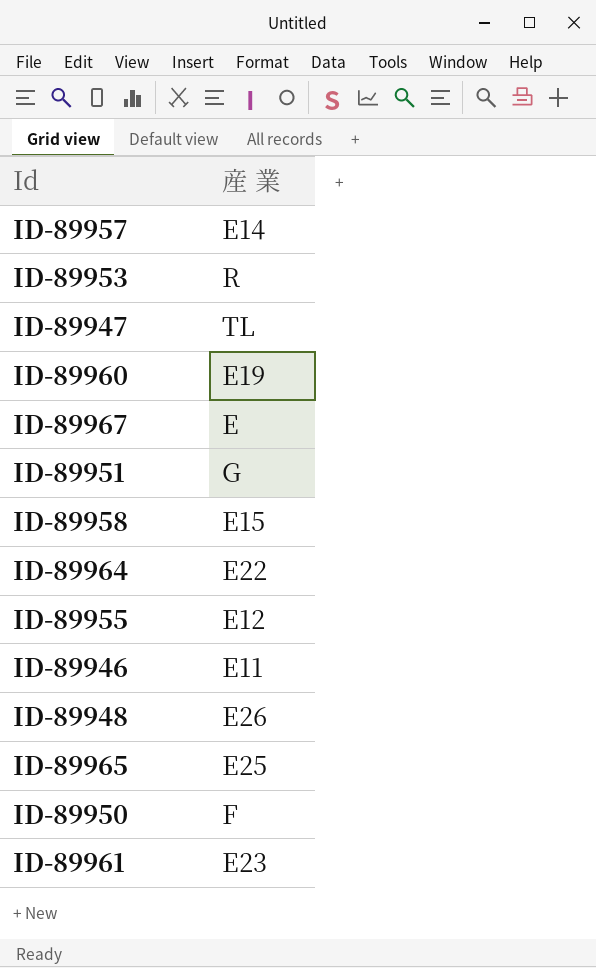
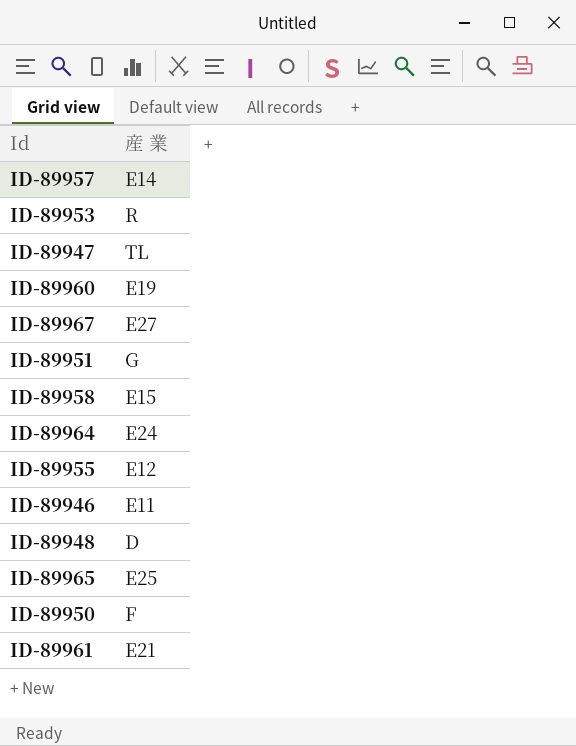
ID-89967 | 産 業: E -> E27
ID-89964 | 産 業: E22 -> E24
ID-89948 | 産 業: E26 -> D
ID-89961 | 産 業: E23 -> E21

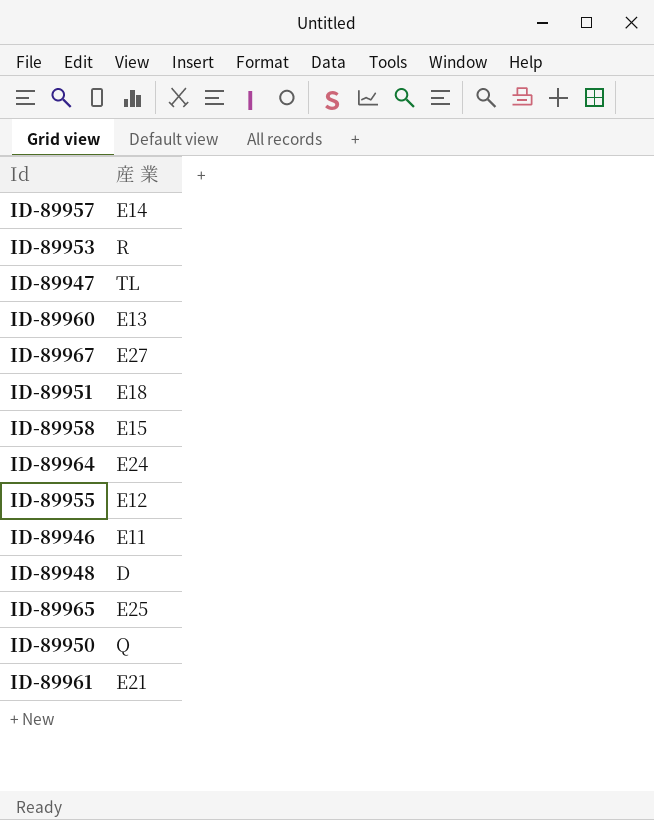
ID-89960 | 産 業: E19 -> E13
ID-89951 | 産 業: G -> E18
ID-89950 | 産 業: F -> Q

